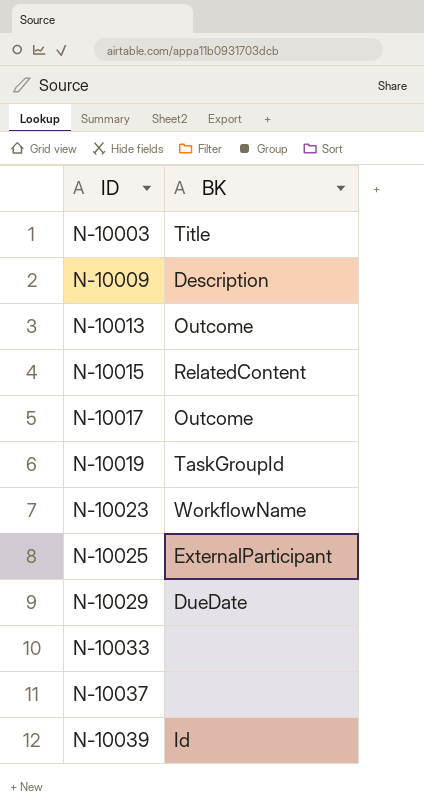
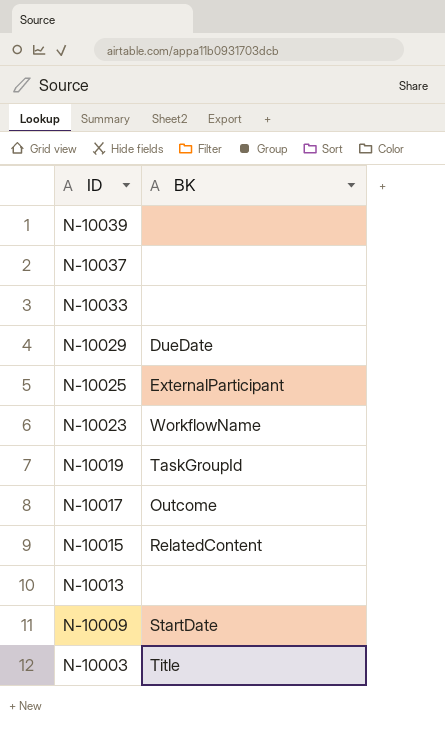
row order: ID ascending -> ID descending
N-10039 | BK: Id -> none
N-10013 | BK: Outcome -> none
N-10009 | BK: Description -> StartDate

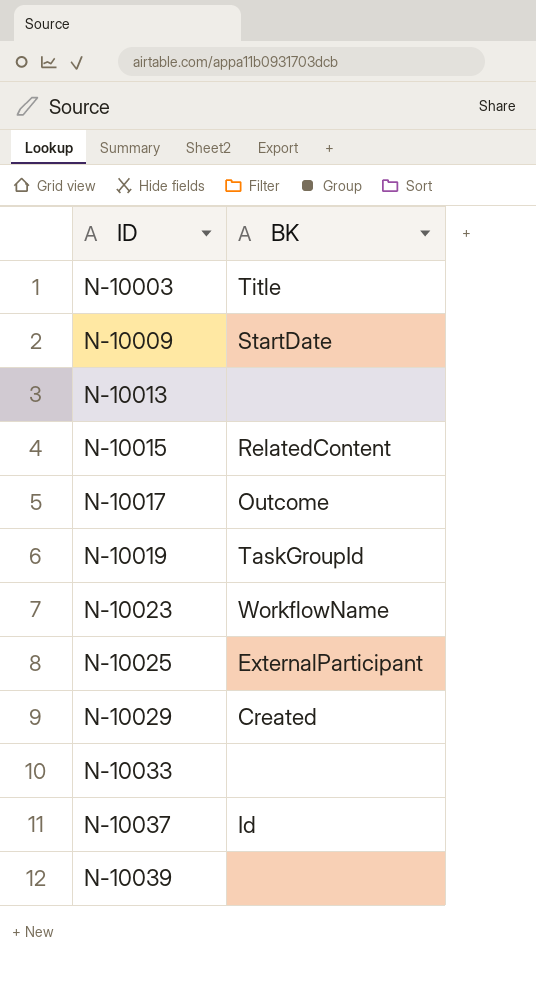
row order: ID descending -> ID ascending
N-10029 | BK: DueDate -> Created
N-10037 | BK: none -> Id

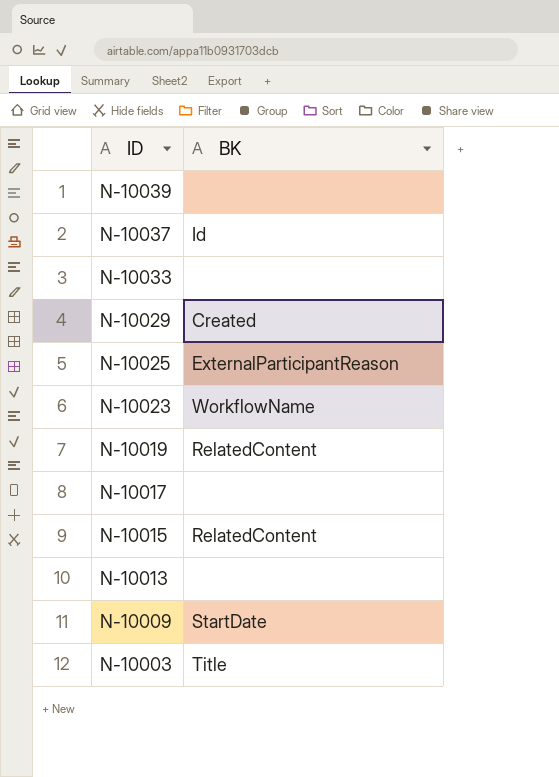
row order: ID ascending -> ID descending
N-10025 | BK: ExternalParticipant -> ExternalParticipantReason
N-10019 | BK: TaskGroupId -> RelatedContent
N-10017 | BK: Outcome -> none

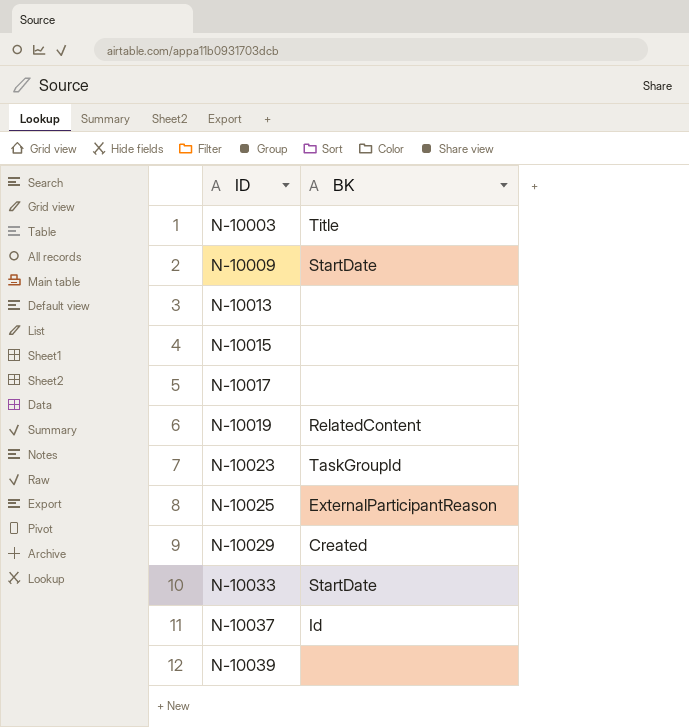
row order: ID descending -> ID ascending
N-10015 | BK: RelatedContent -> none
N-10023 | BK: WorkflowName -> TaskGroupId
N-10033 | BK: none -> StartDate

